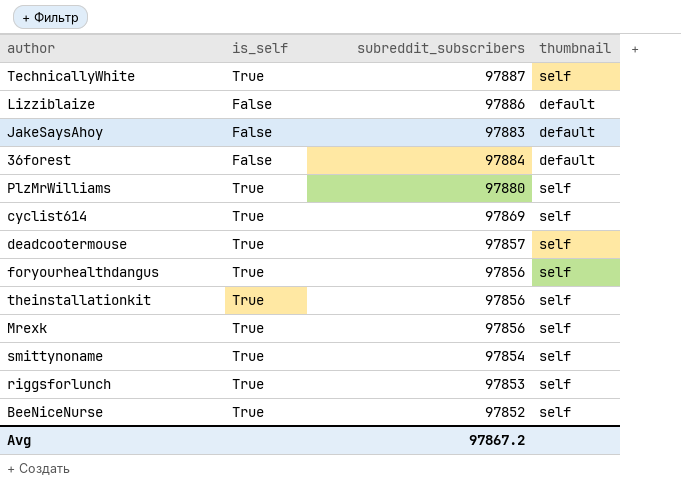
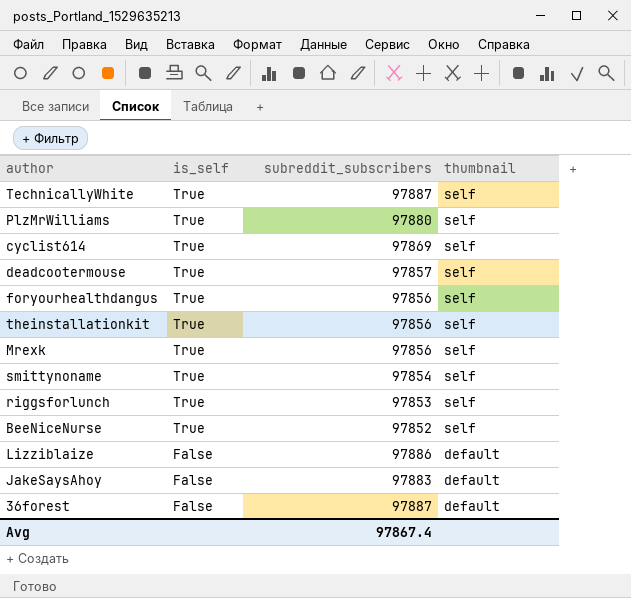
row order: none -> is_self descending
36forest | subreddit_subscribers: 97884 -> 97887
Avg | subreddit_subscribers: 97867.2 -> 97867.4

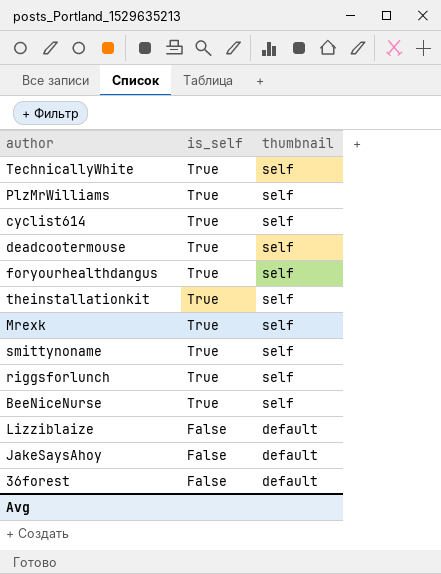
column subreddit_subscribers | position: 3 -> none

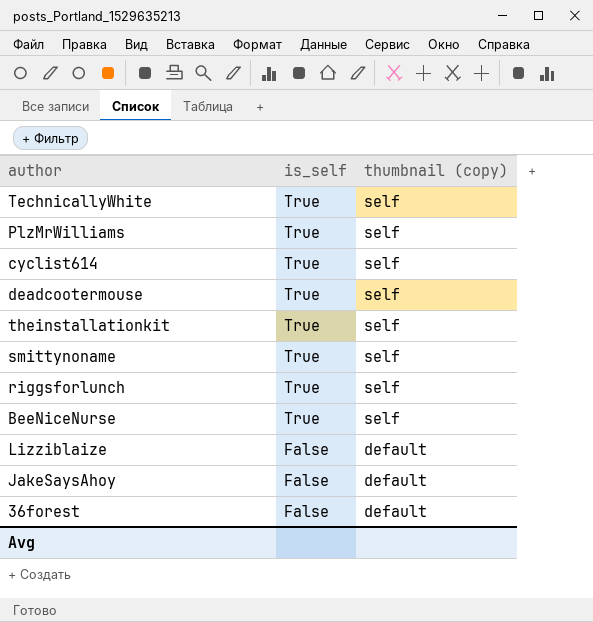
column name: thumbnail -> thumbnail (copy)
row foryourhealthdangus: True | self -> none
row Mrexk: True | self -> none

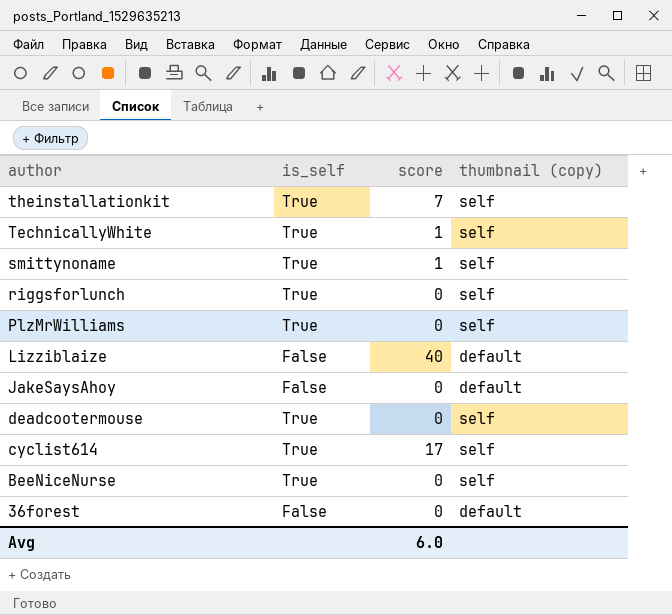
row order: is_self descending -> author descending
column score | position: none -> 3

